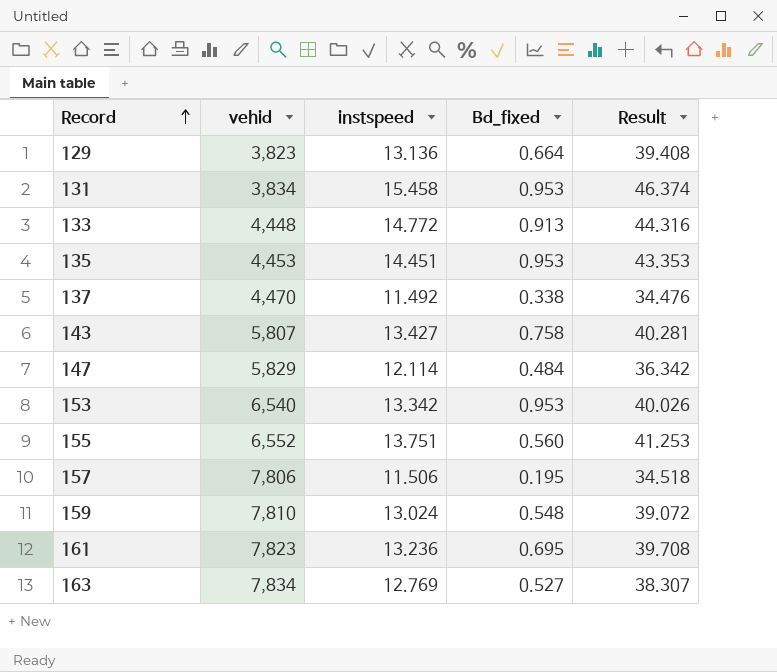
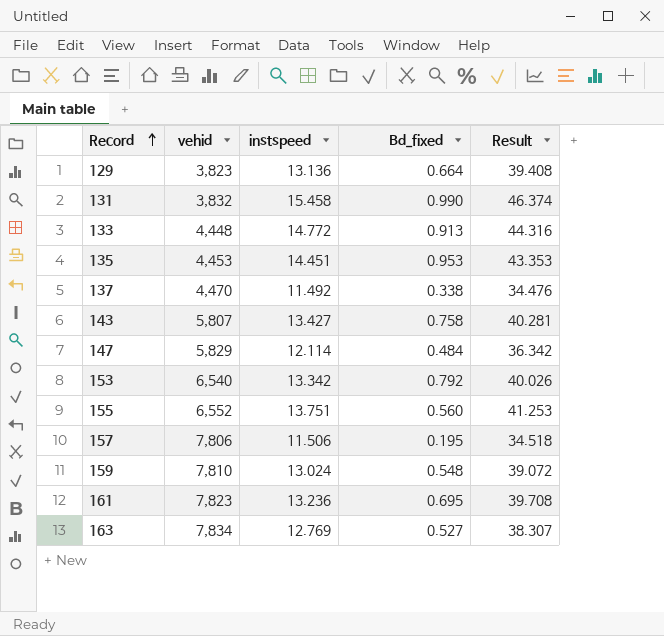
131 | vehid: 3,834 -> 3,832
131 | Bd_fixed: 0.953 -> 0.990
153 | Bd_fixed: 0.953 -> 0.792

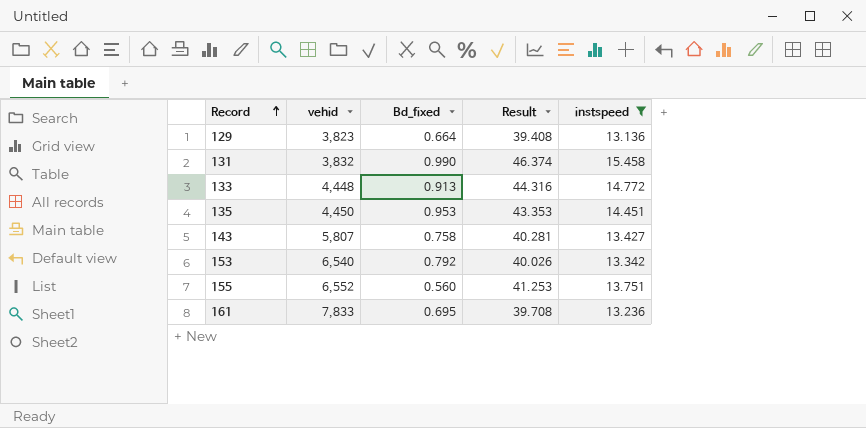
filter: none -> instspeed >= 13.136
column instspeed | position: 3 -> 5
135 | vehid: 4,453 -> 4,450
161 | vehid: 7,823 -> 7,833

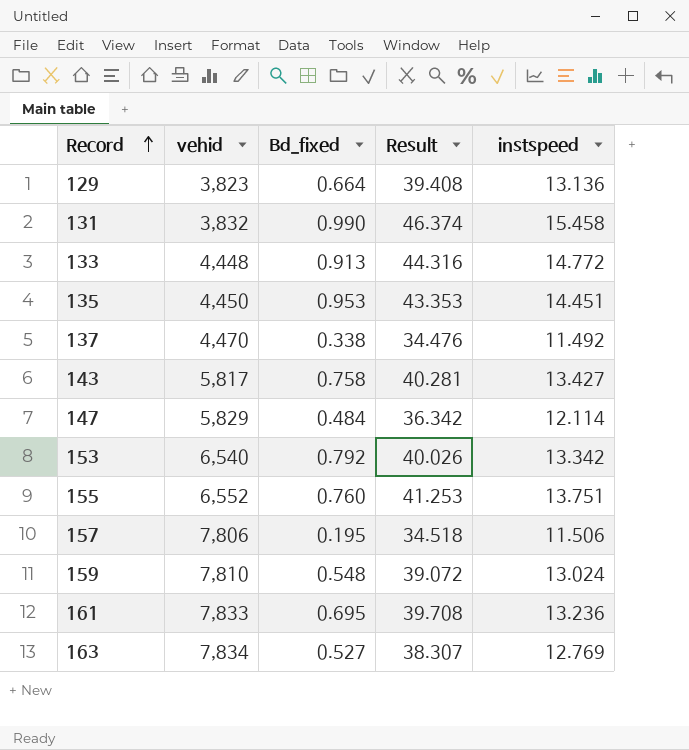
filter: instspeed >= 13.136 -> none
143 | vehid: 5,807 -> 5,817
155 | Bd_fixed: 0.560 -> 0.760

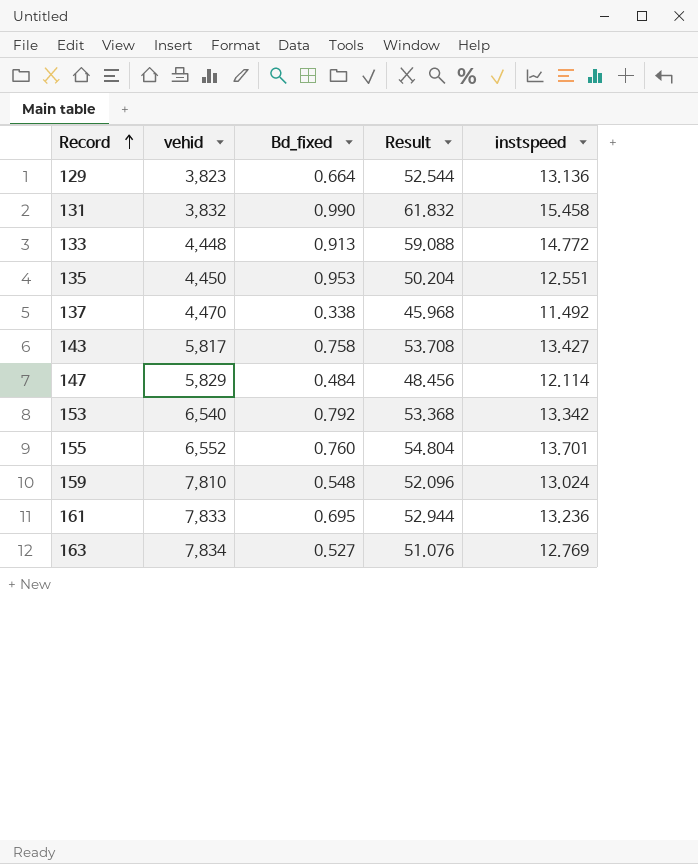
column Result | formula: [instspeed] * 3 -> [instspeed] * 4
row 157: 7,806 | 0.195 | 34.518 | 11.506 -> none
135 | instspeed: 14.451 -> 12.551
155 | instspeed: 13.751 -> 13.701

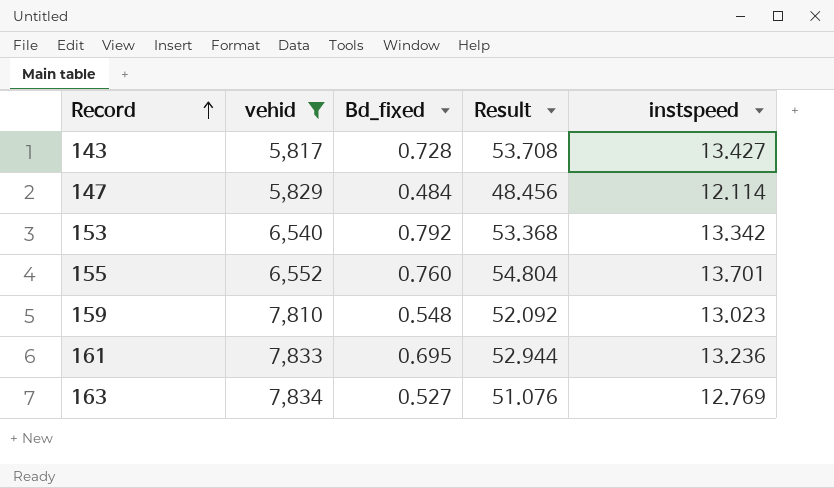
filter: none -> vehid >= 5,817
143 | Bd_fixed: 0.758 -> 0.728
159 | Result: 52.096 -> 52.092
159 | instspeed: 13.024 -> 13.023

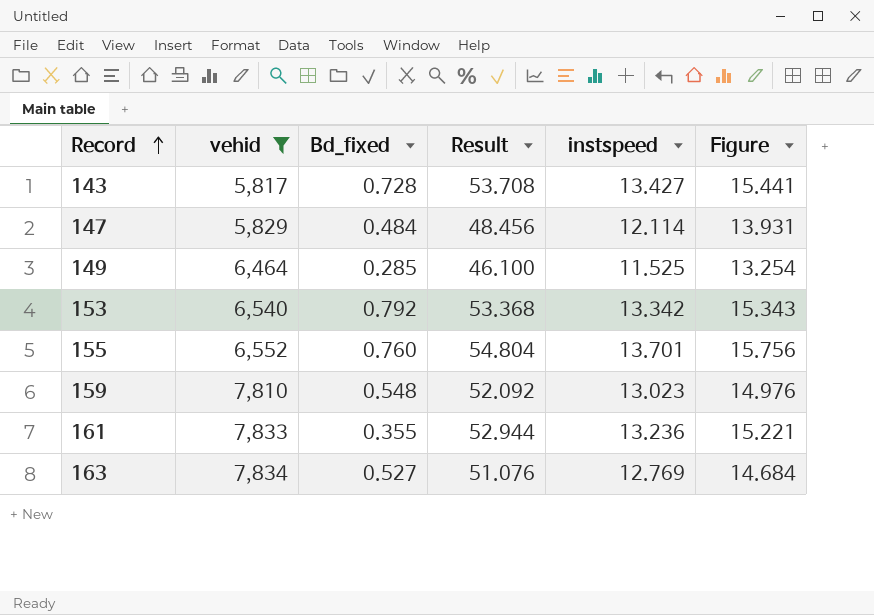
column Figure | formula: none -> [instspeed] * 1.15
row 149: none -> 6,464 | 0.285 | 46.100 | 11.525 | 13.254
161 | Bd_fixed: 0.695 -> 0.355

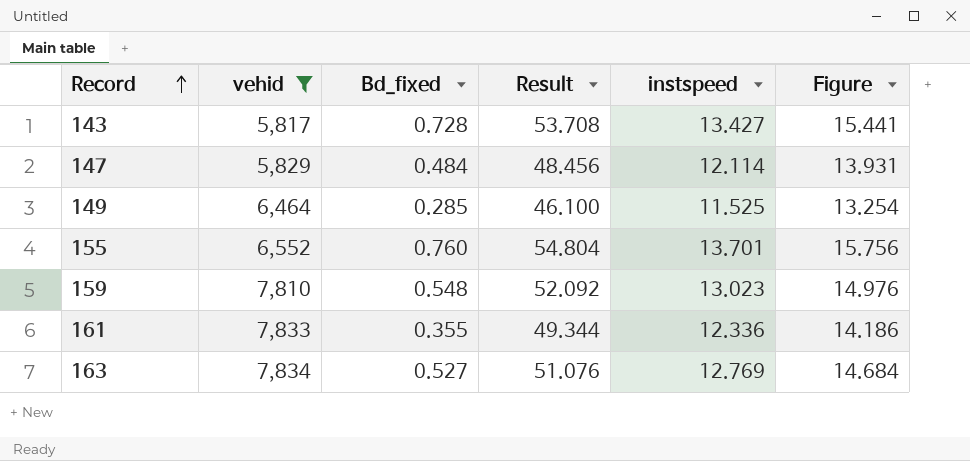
row 153: 6,540 | 0.792 | 53.368 | 13.342 | 15.343 -> none
161 | Result: 52.944 -> 49.344
161 | instspeed: 13.236 -> 12.336
161 | Figure: 15.221 -> 14.186

